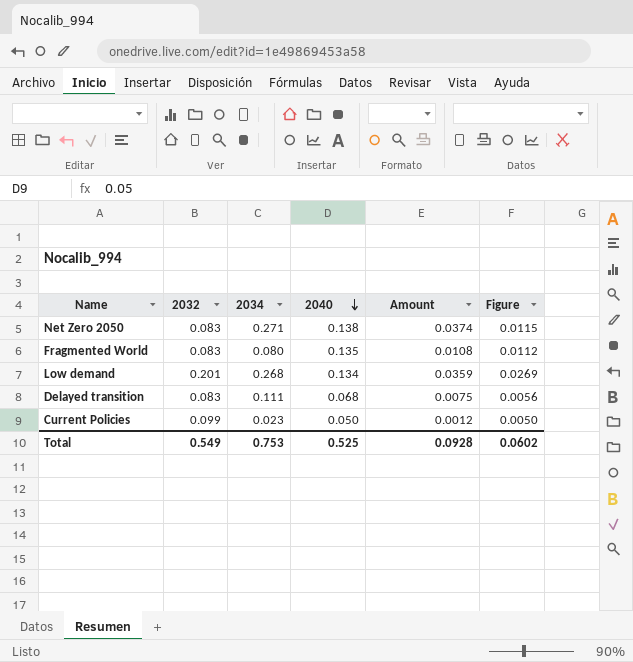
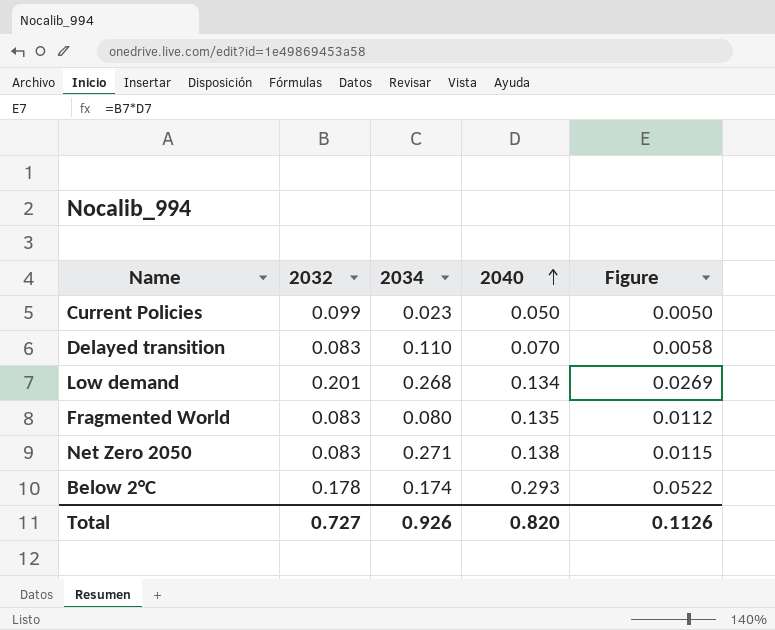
row order: 2040 descending -> 2040 ascending
column Amount | formula: [2034] * [2040] -> none
Delayed transition | 2034: 0.111 -> 0.110
Delayed transition | 2040: 0.068 -> 0.070
Delayed transition | Figure: 0.0056 -> 0.0058
row Below 2°C: none -> 0.178 | 0.174 | 0.293 | 0.0522
Total | 2032: 0.549 -> 0.727
Total | 2034: 0.753 -> 0.926
Total | 2040: 0.525 -> 0.820
Total | Figure: 0.0602 -> 0.1126

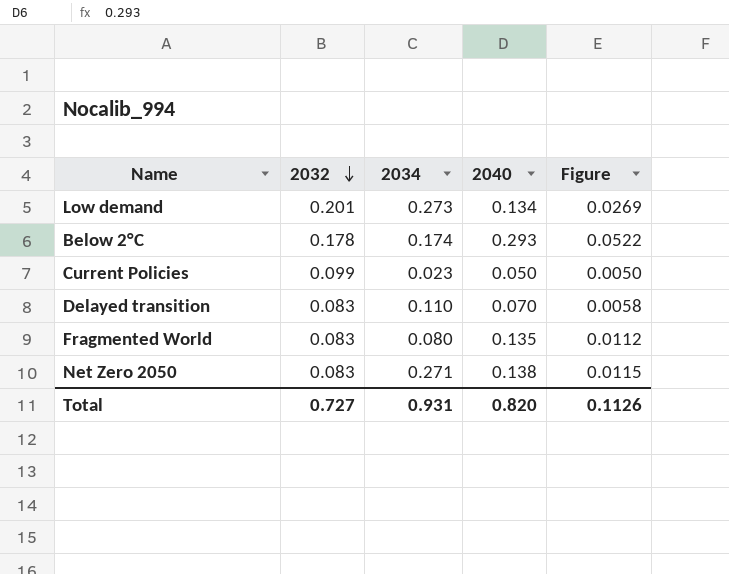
row order: 2040 ascending -> 2032 descending
Low demand | 2034: 0.268 -> 0.273
Total | 2034: 0.926 -> 0.931

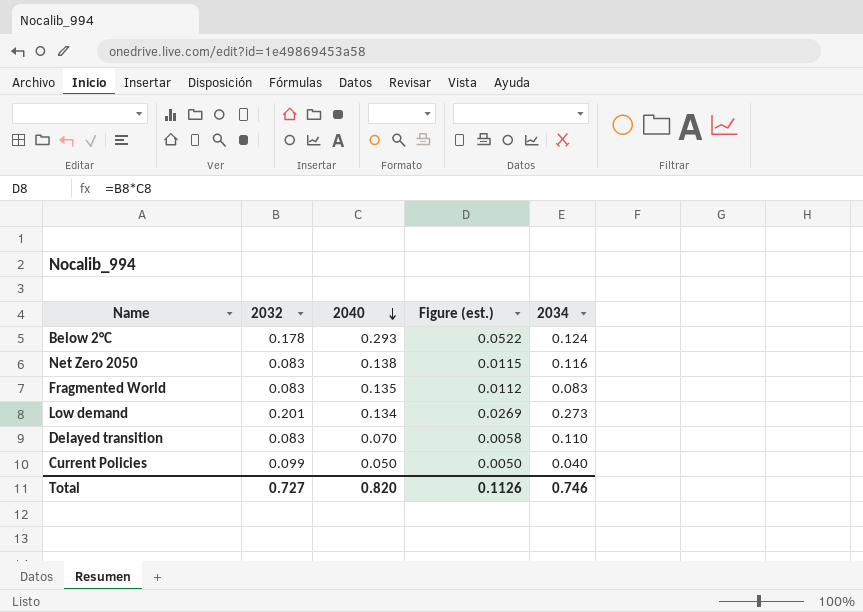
row order: 2032 descending -> 2040 descending
column name: Figure -> Figure (est.)
column 2034 | position: 3 -> 5
Below 2°C | 2034: 0.174 -> 0.124
Net Zero 2050 | 2034: 0.271 -> 0.116
Fragmented World | 2034: 0.080 -> 0.083
Current Policies | 2034: 0.023 -> 0.040
Total | 2034: 0.931 -> 0.746

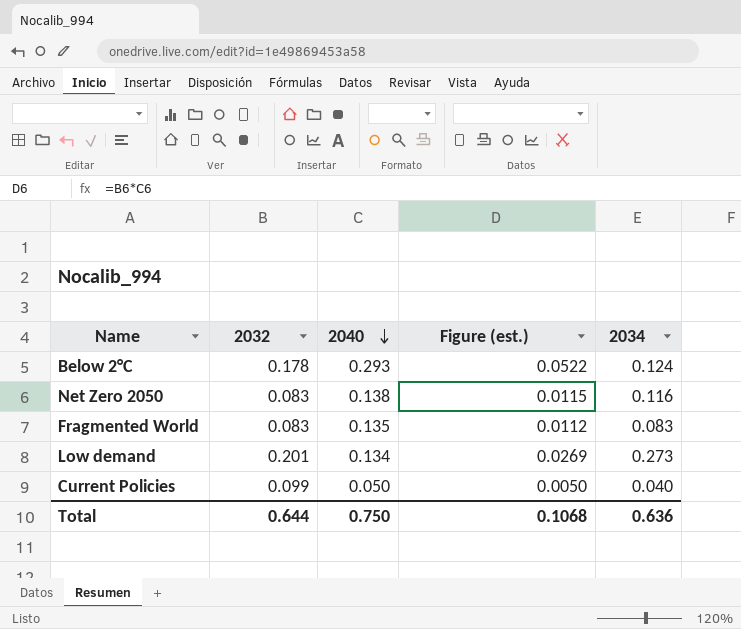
row Delayed transition: 0.083 | 0.070 | 0.0058 | 0.110 -> none
Total | 2032: 0.727 -> 0.644
Total | 2040: 0.820 -> 0.750
Total | Figure (est.): 0.1126 -> 0.1068
Total | 2034: 0.746 -> 0.636

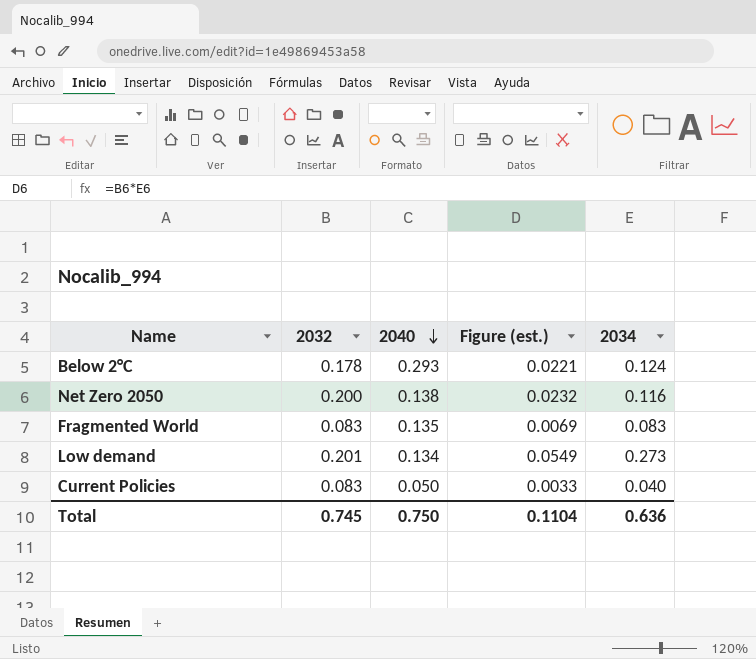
column Figure (est.) | formula: [2032] * [2040] -> [2032] * [2034]
Net Zero 2050 | 2032: 0.083 -> 0.200
Current Policies | 2032: 0.099 -> 0.083
Total | 2032: 0.644 -> 0.745
Total | Figure (est.): 0.1068 -> 0.1104

